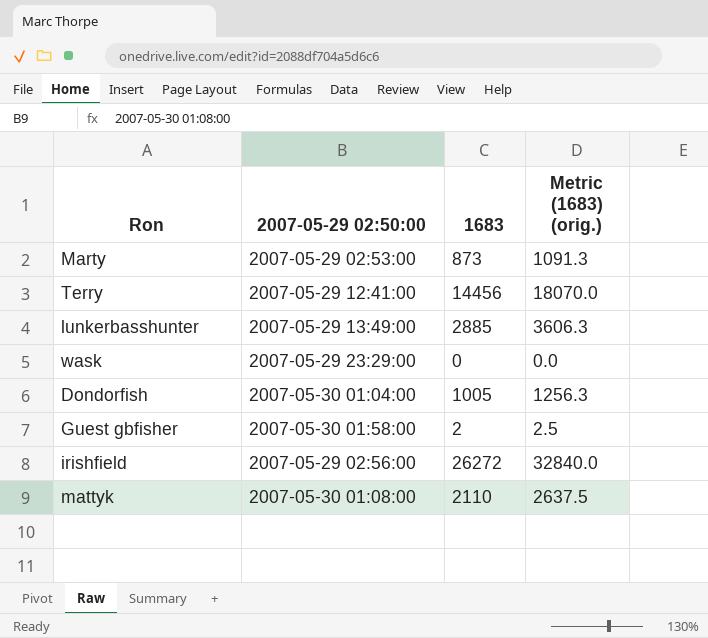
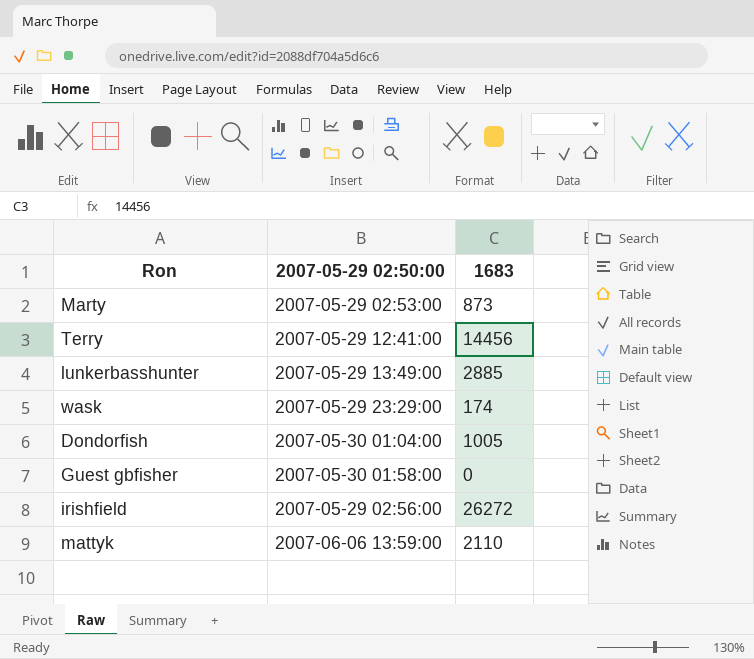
column Metric (1683) (orig.) | formula: [1683] * 1.25 -> none
wask | 1683: 0 -> 174
Guest gbfisher | 1683: 2 -> 0
mattyk | 2007-05-29 02:50:00: 2007-05-30 01:08:00 -> 2007-06-06 13:59:00

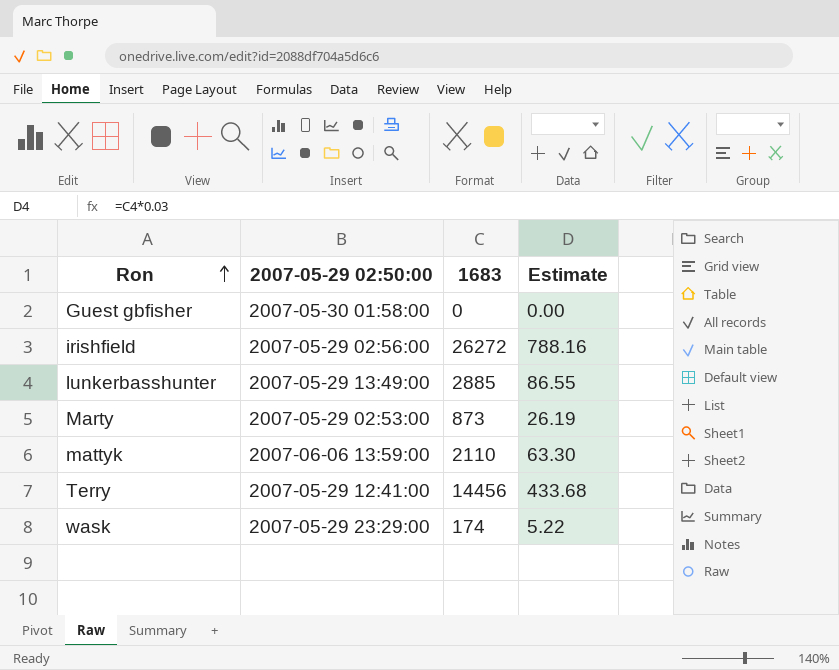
row order: none -> Ron ascending
column Estimate | formula: none -> [1683] * 0.03
row Dondorfish: 2007-05-30 01:04:00 | 1005 -> none

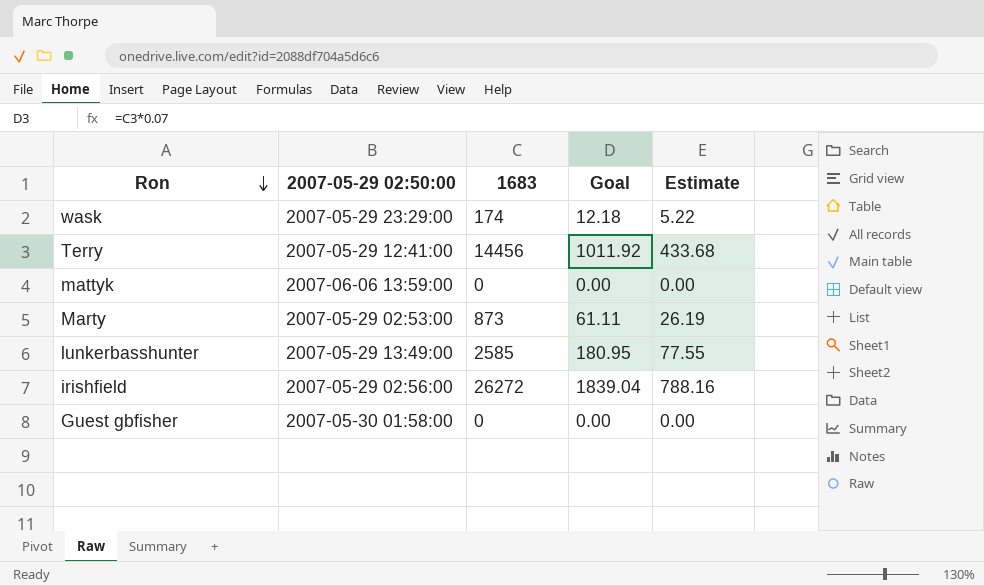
row order: Ron ascending -> Ron descending
column Goal | formula: none -> [1683] * 0.07
mattyk | 1683: 2110 -> 0
mattyk | Estimate: 63.30 -> 0.00
lunkerbasshunter | 1683: 2885 -> 2585
lunkerbasshunter | Estimate: 86.55 -> 77.55

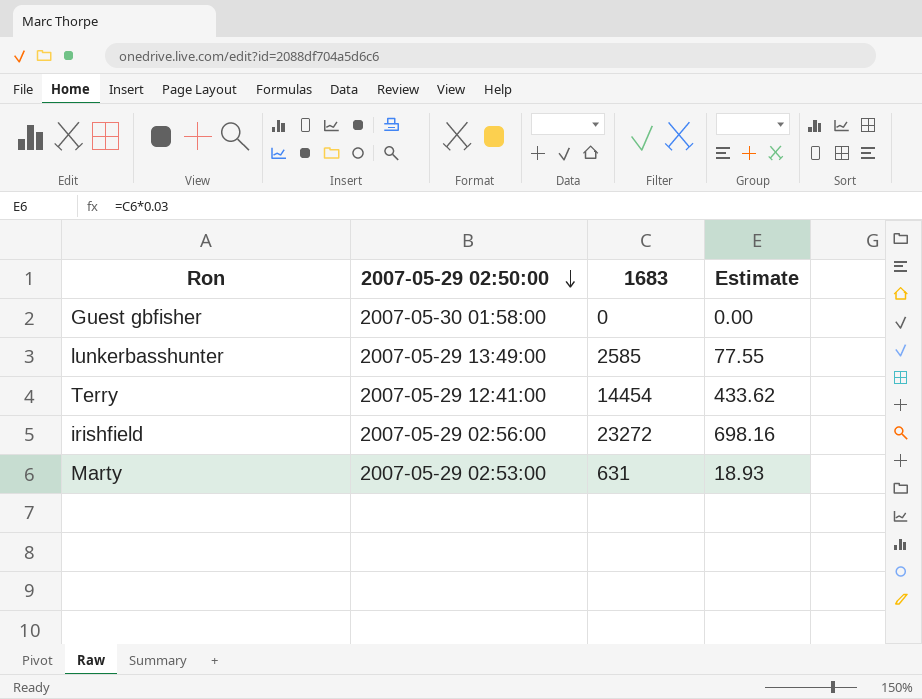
row order: Ron descending -> 2007-05-29 02:50:00 descending
column Goal | formula: [1683] * 0.07 -> none
row wask: 2007-05-29 23:29:00 | 174 | 12.18 | 5.22 -> none
row mattyk: 2007-06-06 13:59:00 | 0 | 0.00 | 0.00 -> none
Terry | 1683: 14456 -> 14454
Terry | Estimate: 433.68 -> 433.62
irishfield | 1683: 26272 -> 23272
irishfield | Estimate: 788.16 -> 698.16
Marty | 1683: 873 -> 631
Marty | Estimate: 26.19 -> 18.93

